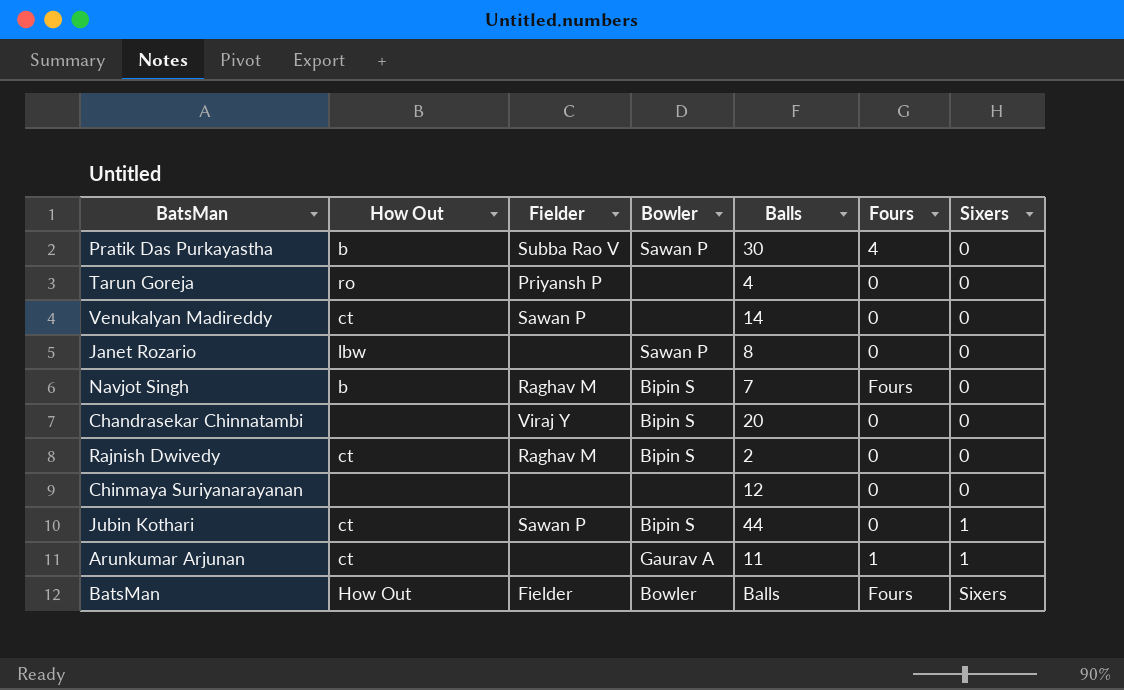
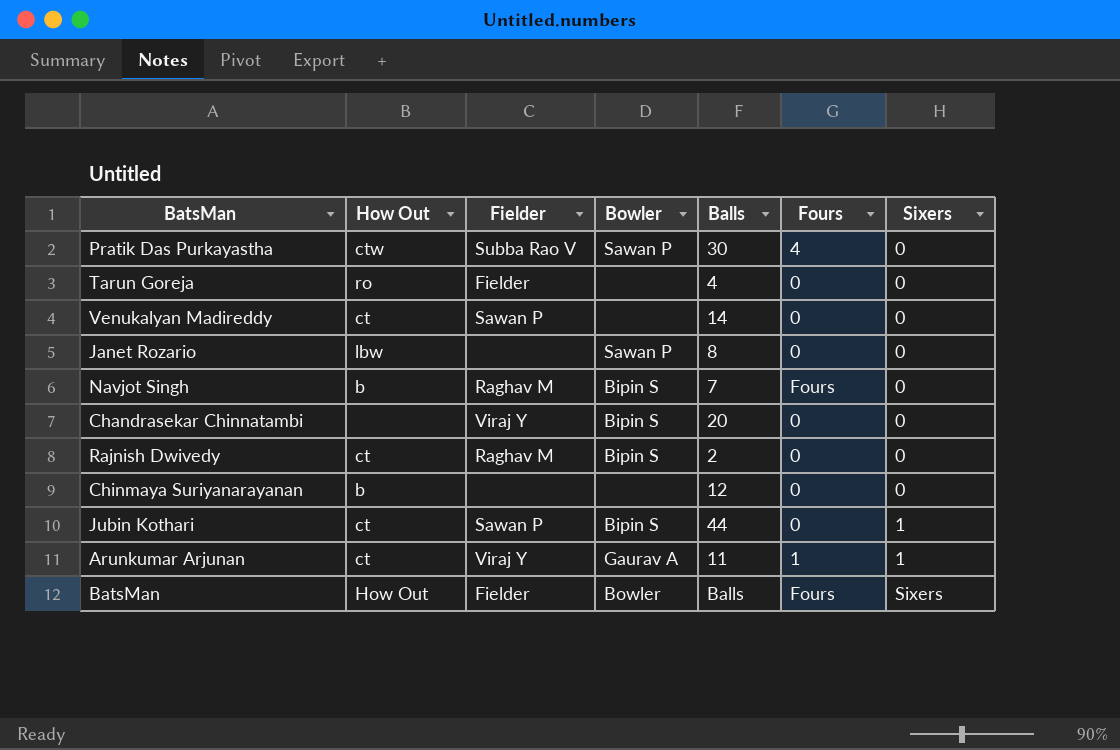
Pratik Das Purkayastha | How Out: b -> ctw
Tarun Goreja | Fielder: Priyansh P -> Fielder
Chinmaya Suriyanarayanan | How Out: none -> b
Arunkumar Arjunan | Fielder: none -> Viraj Y

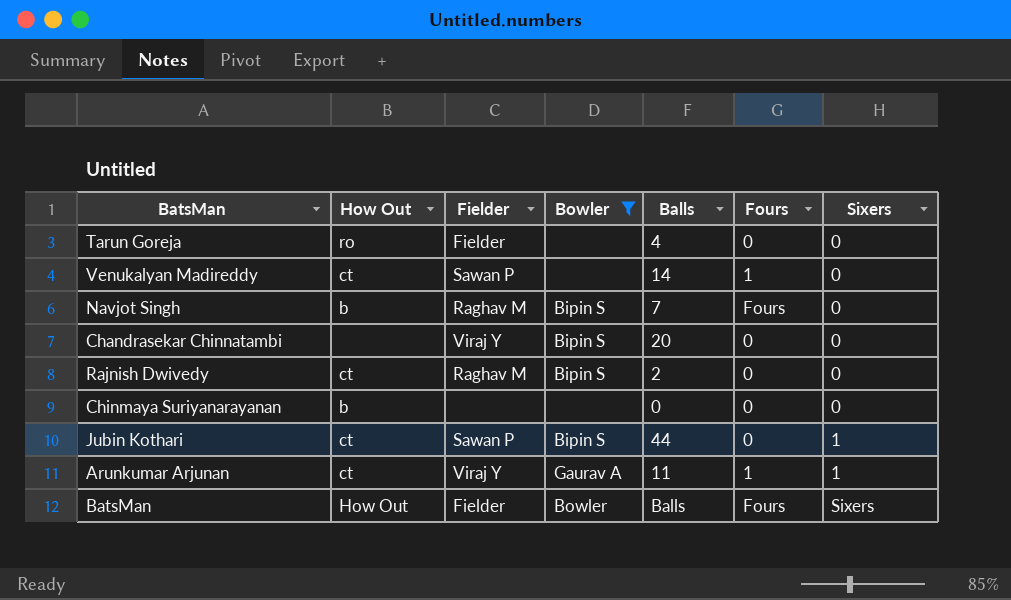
filter: none -> Bowler != Sawan P
Venukalyan Madireddy | Fours: 0 -> 1
Chinmaya Suriyanarayanan | Balls: 12 -> 0

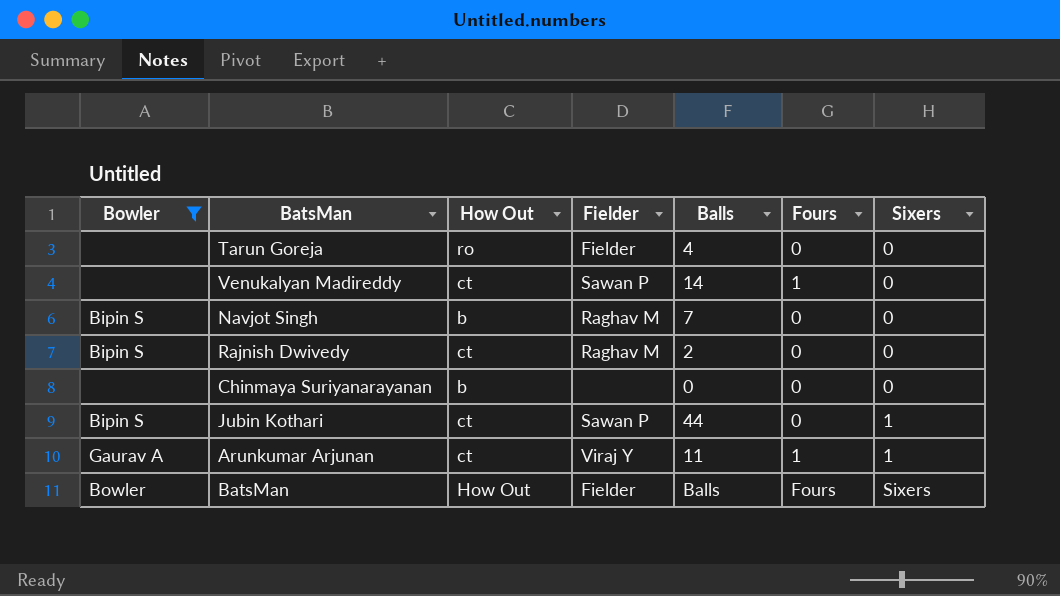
column Bowler | position: 4 -> 1
row Chandrasekar Chinnatambi: none | Viraj Y | Bipin S | 20 | 0 | 0 -> none
Navjot Singh | Fours: Fours -> 0

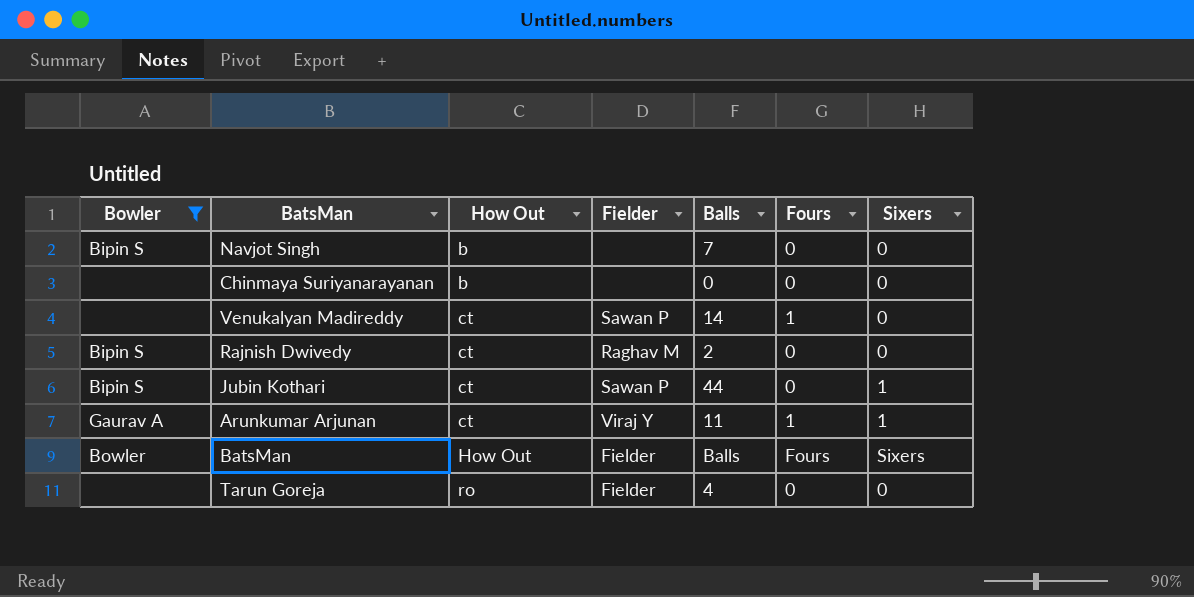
row order: Sixers ascending -> How Out ascending
Navjot Singh | Fielder: Raghav M -> none

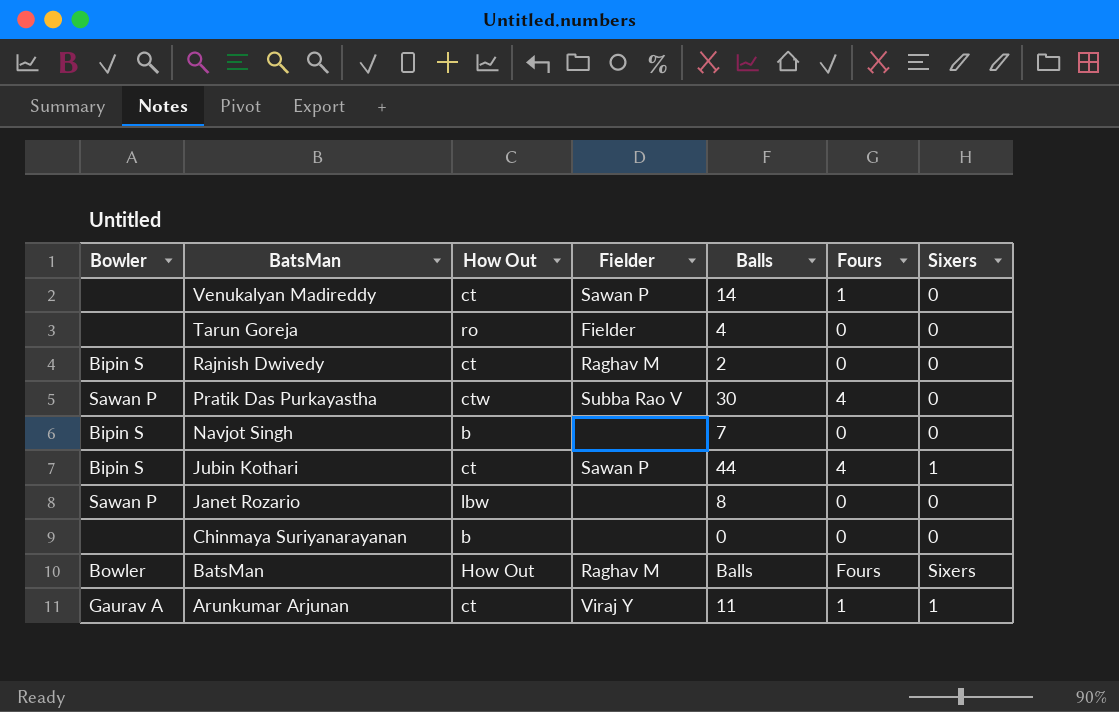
filter: Bowler != Sawan P -> none
row order: How Out ascending -> BatsMan descending
Jubin Kothari | Fours: 0 -> 4
BatsMan | Fielder: Fielder -> Raghav M

